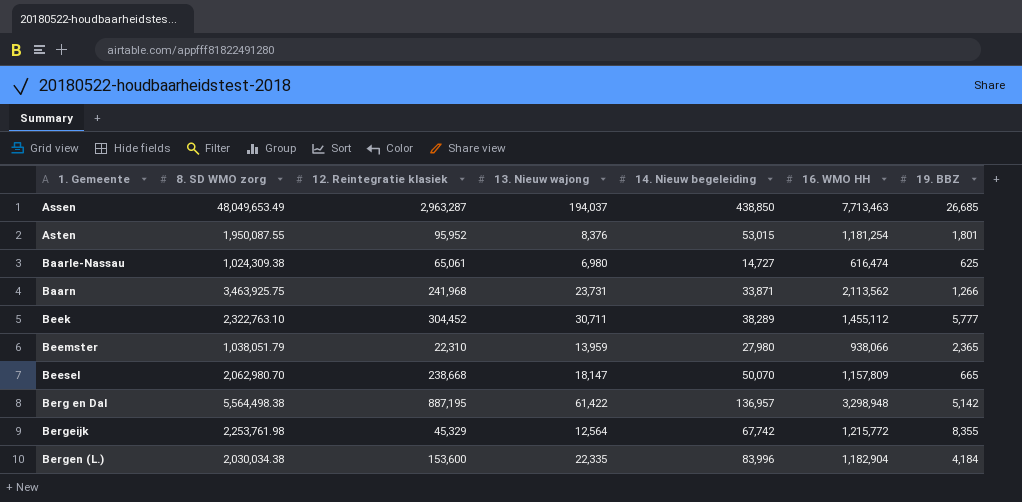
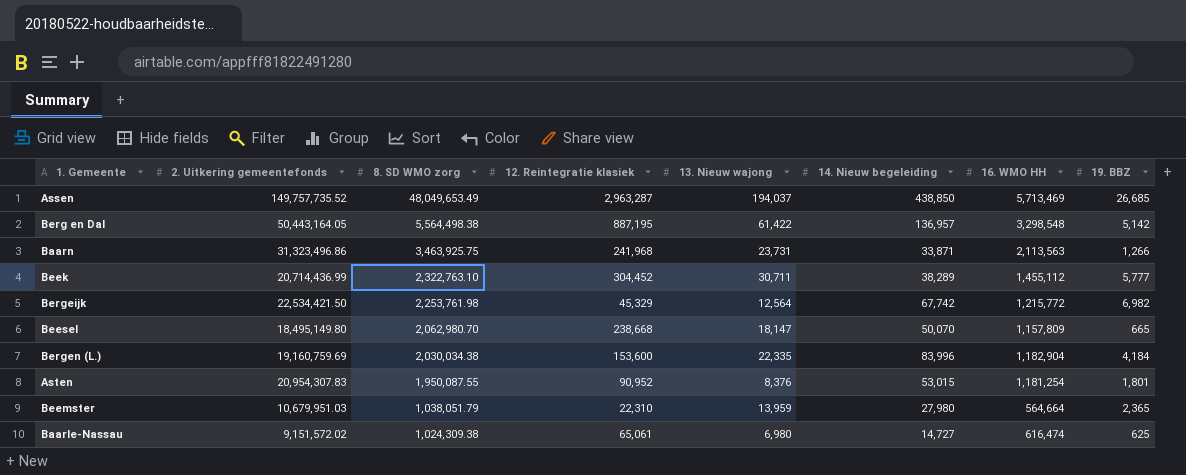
row order: 1. Gemeente ascending -> 8. SD WMO zorg descending
column 2. Uitkering gemeentefonds | position: none -> 2
Assen | 16. WMO HH: 7,713,463 -> 5,713,469
Berg en Dal | 16. WMO HH: 3,298,948 -> 3,298,548
Baarn | 16. WMO HH: 2,113,562 -> 2,113,563
Bergeijk | 19. BBZ: 8,355 -> 6,982
Asten | 12. Reintegratie klasiek: 95,952 -> 90,952
Beemster | 16. WMO HH: 938,066 -> 564,664

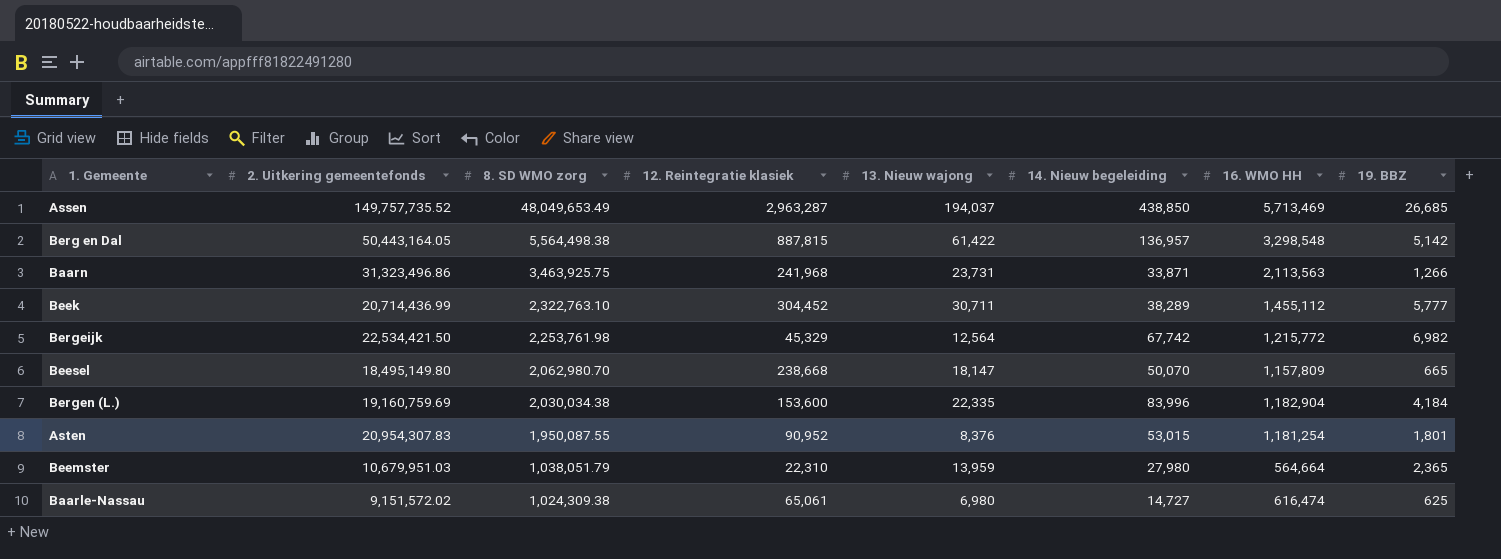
Berg en Dal | 12. Reintegratie klasiek: 887,195 -> 887,815

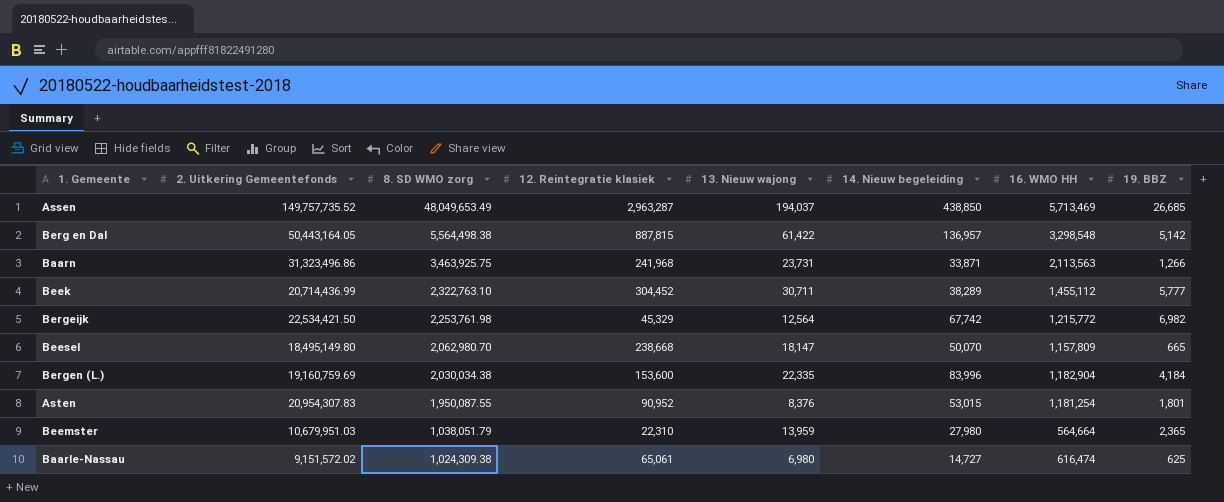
column name: 2. Uitkering gemeentefonds -> 2. Uitkering Gemeentefonds

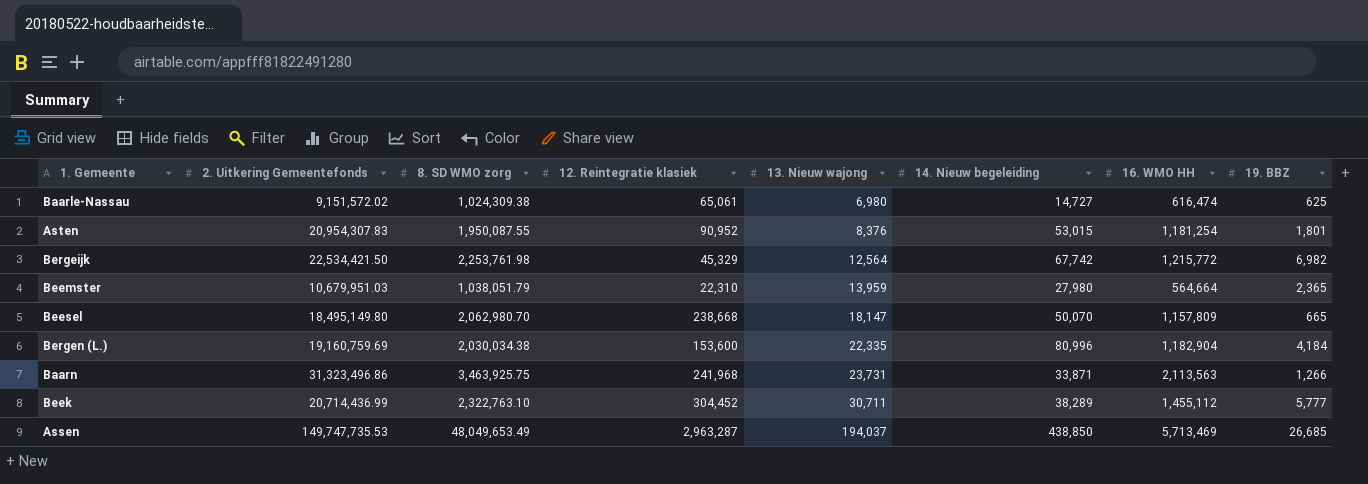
row order: 8. SD WMO zorg descending -> 13. Nieuw wajong ascending
row Berg en Dal: 50,443,164.05 | 5,564,498.38 | 887,815 | 61,422 | 136,957 | 3,298,548 | 5,142 -> none
Bergen (L.) | 14. Nieuw begeleiding: 83,996 -> 80,996
Assen | 2. Uitkering Gemeentefonds: 149,757,735.52 -> 149,747,735.53

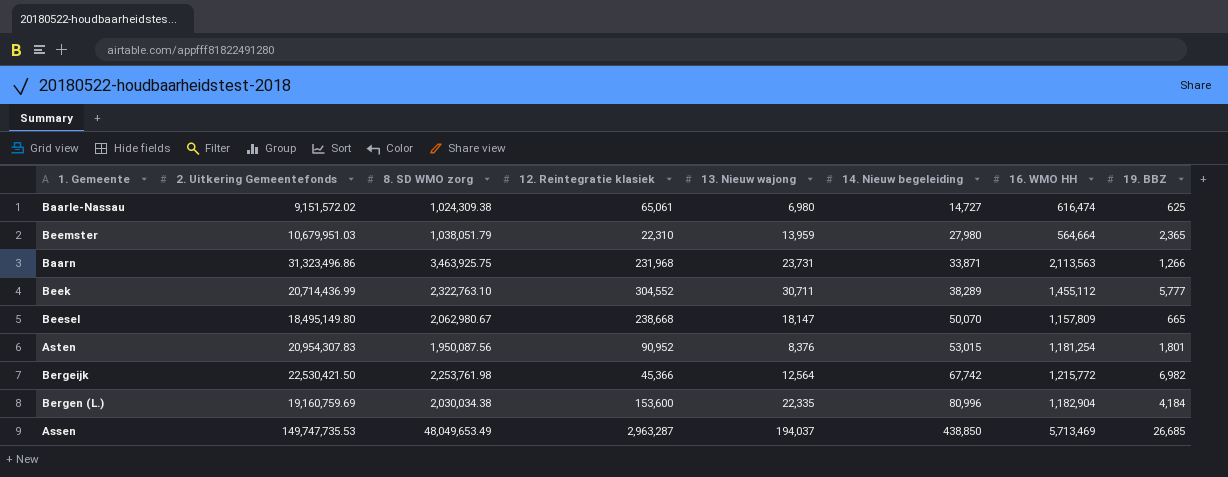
row order: 13. Nieuw wajong ascending -> 14. Nieuw begeleiding ascending
Baarn | 12. Reintegratie klasiek: 241,968 -> 231,968
Beek | 12. Reintegratie klasiek: 304,452 -> 304,552
Beesel | 8. SD WMO zorg: 2,062,980.70 -> 2,062,980.67
Asten | 8. SD WMO zorg: 1,950,087.55 -> 1,950,087.56
Bergeijk | 2. Uitkering Gemeentefonds: 22,534,421.50 -> 22,530,421.50
Bergeijk | 12. Reintegratie klasiek: 45,329 -> 45,366

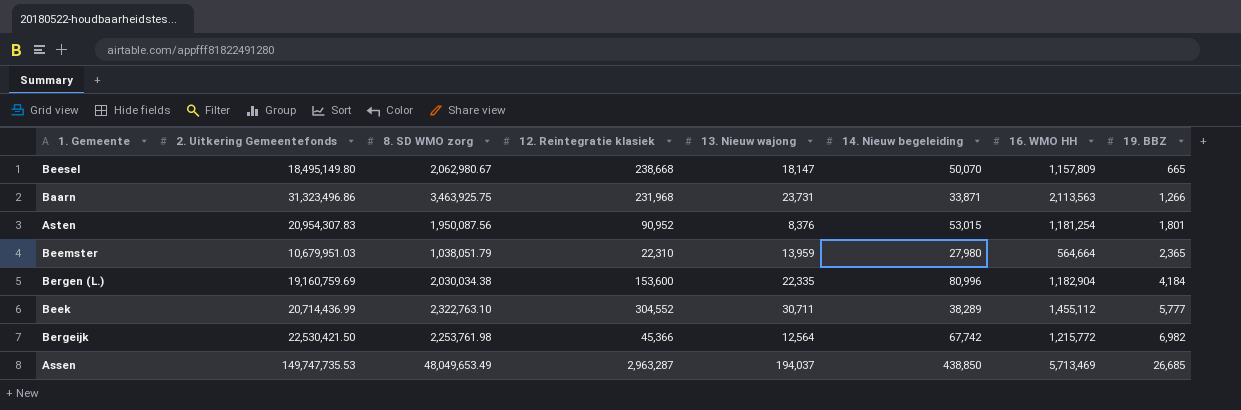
row order: 14. Nieuw begeleiding ascending -> 19. BBZ ascending
row Baarle-Nassau: 9,151,572.02 | 1,024,309.38 | 65,061 | 6,980 | 14,727 | 616,474 | 625 -> none

